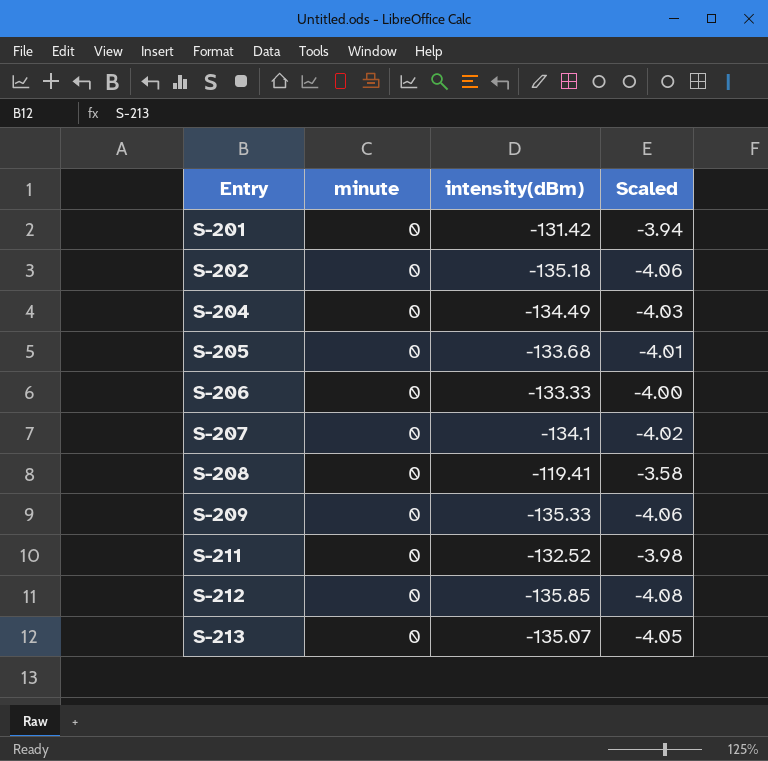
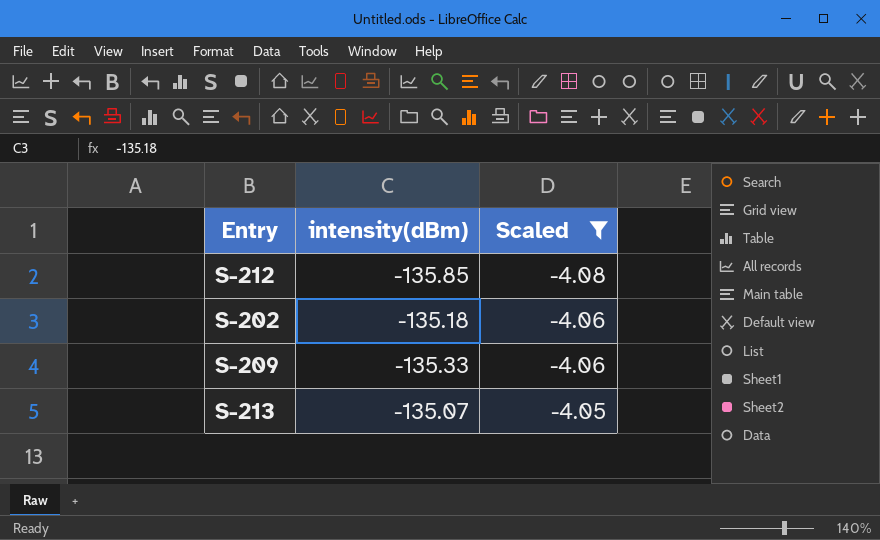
filter: none -> Scaled <= -4.05
row order: Entry ascending -> Scaled ascending
column minute | position: 2 -> none

